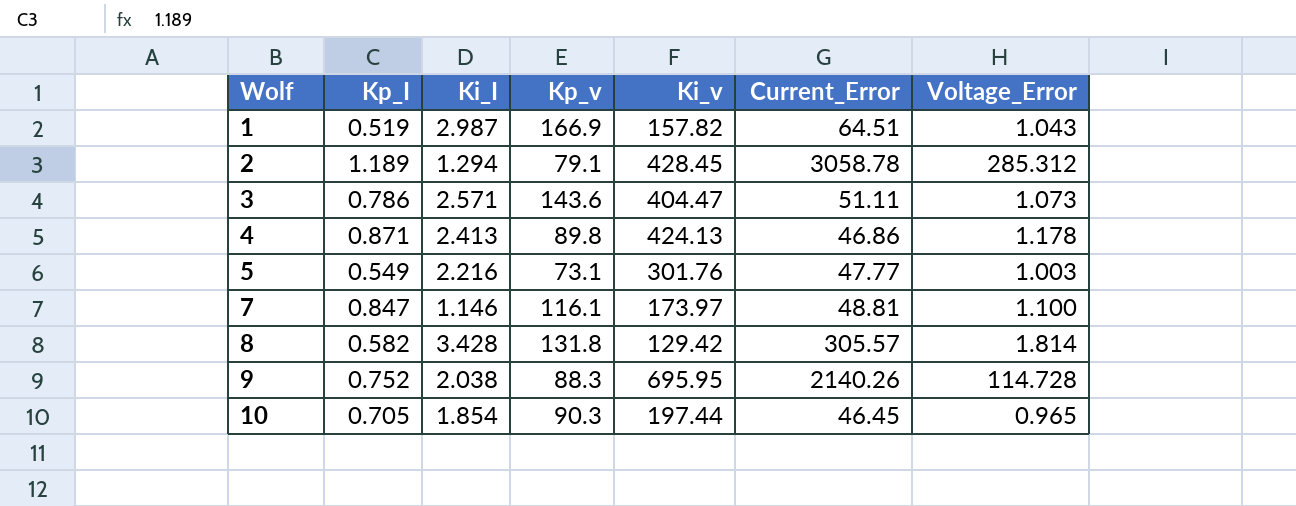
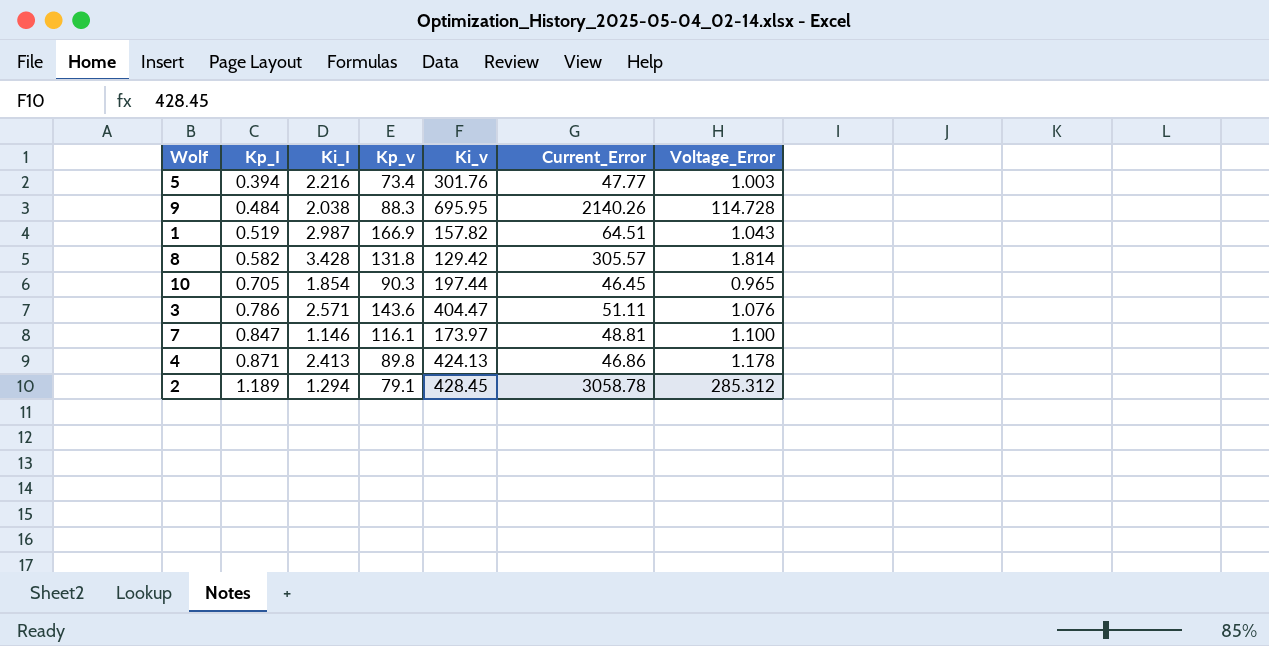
row order: Wolf ascending -> Kp_I ascending
5 | Kp_I: 0.549 -> 0.394
5 | Kp_v: 73.1 -> 73.4
9 | Kp_I: 0.752 -> 0.484
3 | Voltage_Error: 1.073 -> 1.076

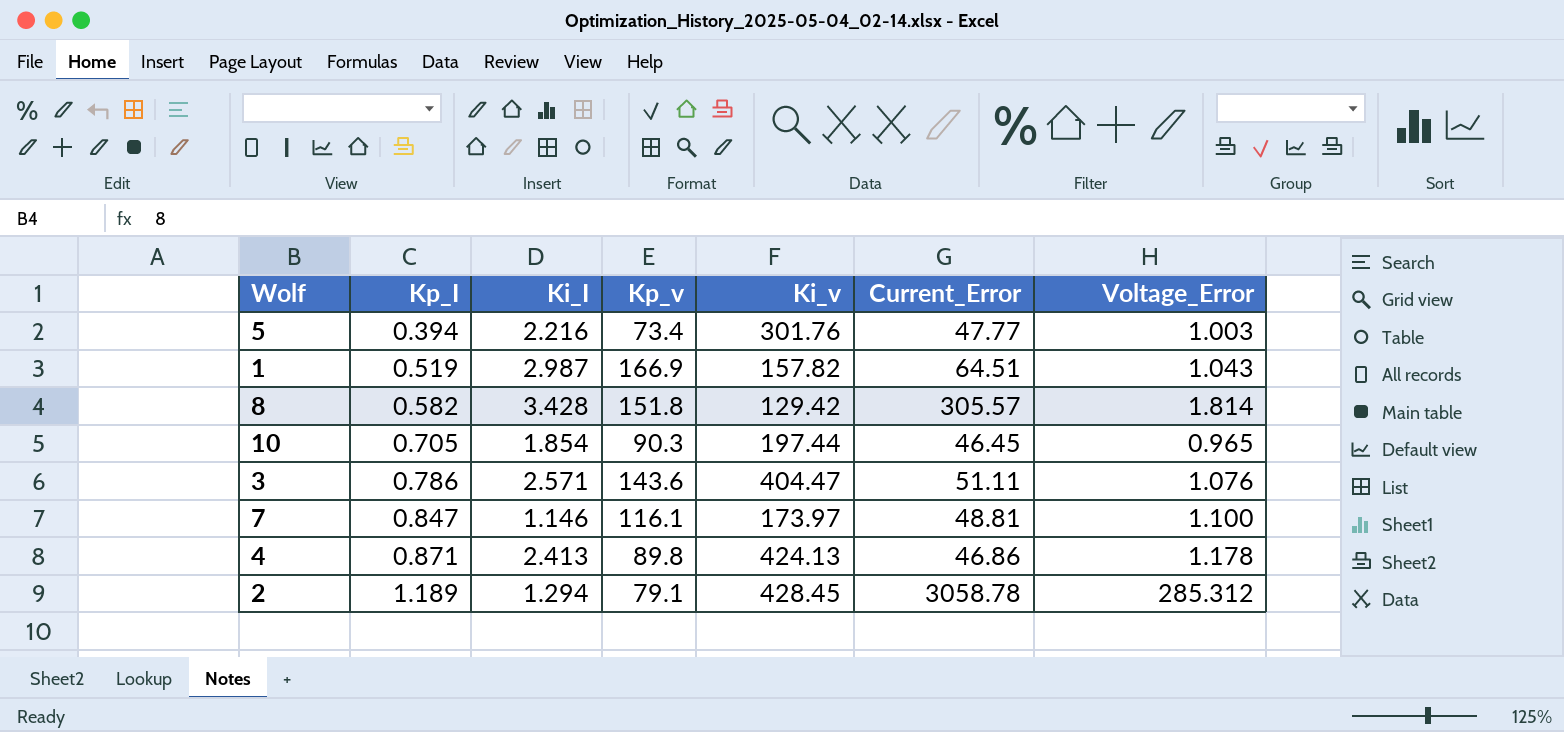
row 9: 0.484 | 2.038 | 88.3 | 695.95 | 2140.26 | 114.728 -> none
8 | Kp_v: 131.8 -> 151.8

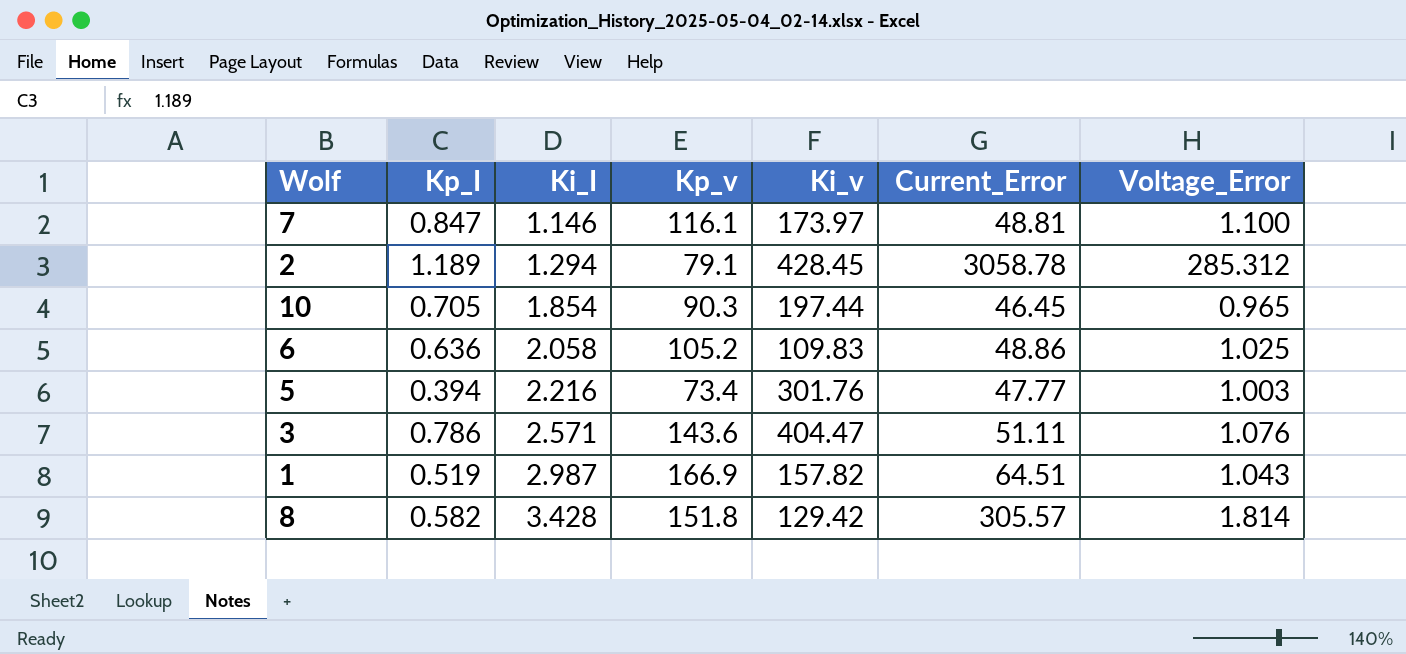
row order: Kp_I ascending -> Ki_I ascending
row 4: 0.871 | 2.413 | 89.8 | 424.13 | 46.86 | 1.178 -> none
row 6: none -> 0.636 | 2.058 | 105.2 | 109.83 | 48.86 | 1.025

